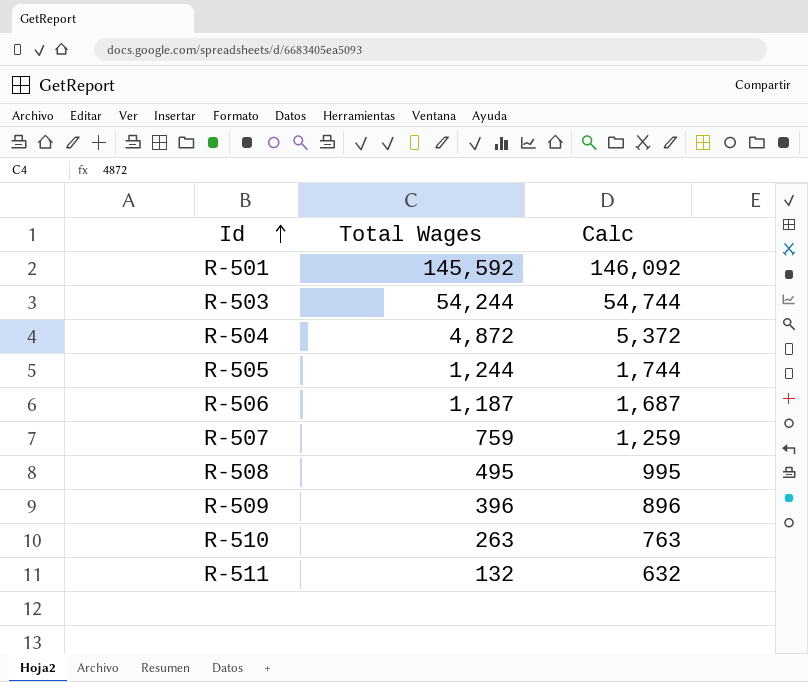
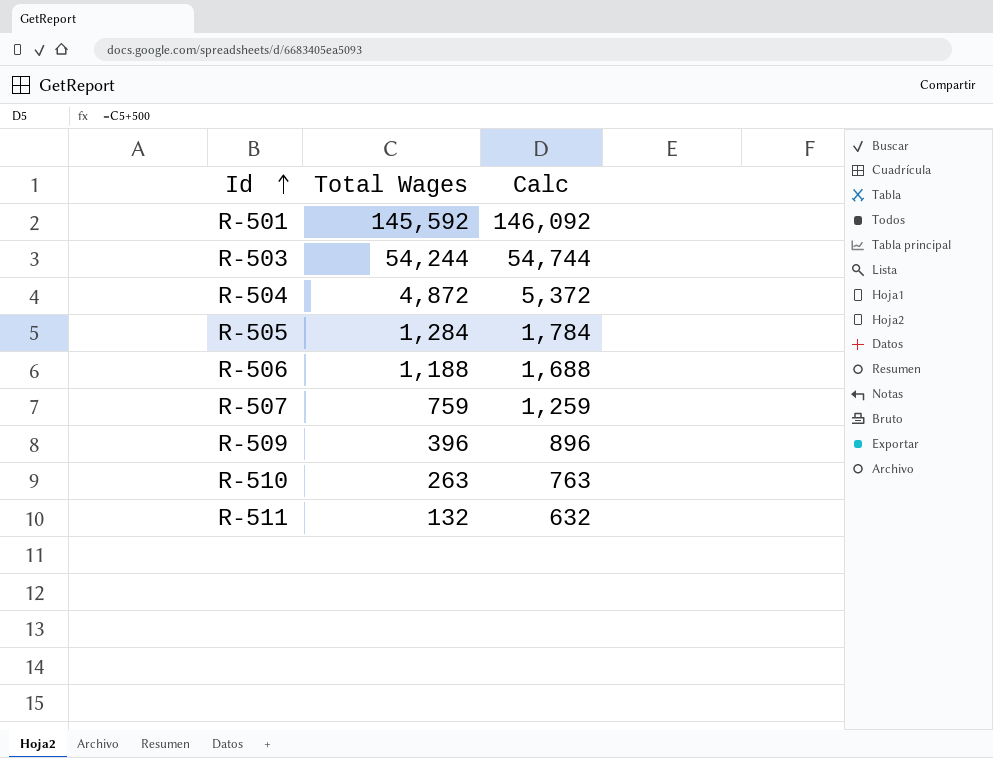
row R-508: 495 | 995 -> none
R-505 | Total Wages: 1,244 -> 1,284
R-505 | Calc: 1,744 -> 1,784
R-506 | Total Wages: 1,187 -> 1,188
R-506 | Calc: 1,687 -> 1,688

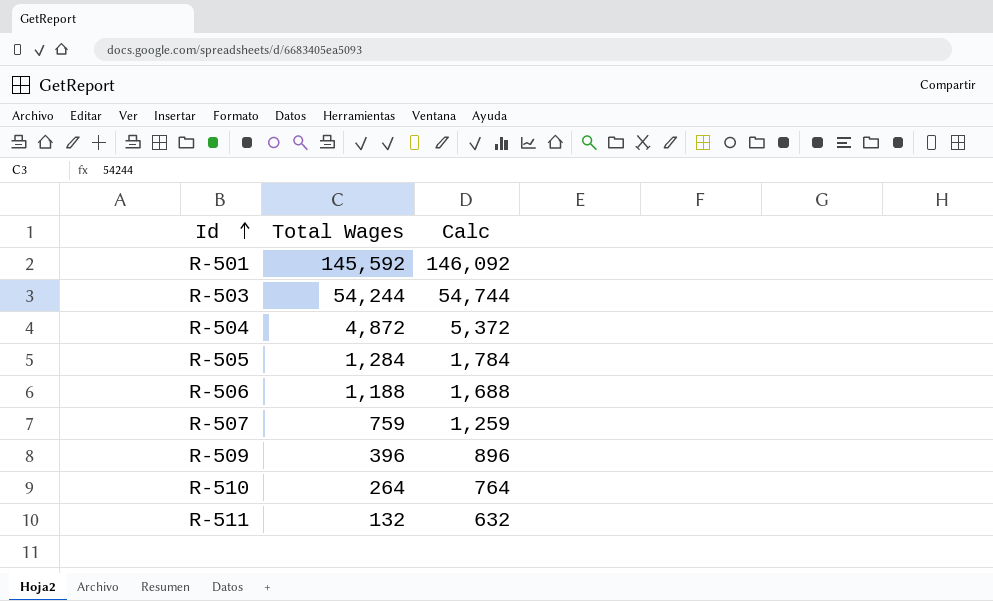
R-510 | Total Wages: 263 -> 264
R-510 | Calc: 763 -> 764

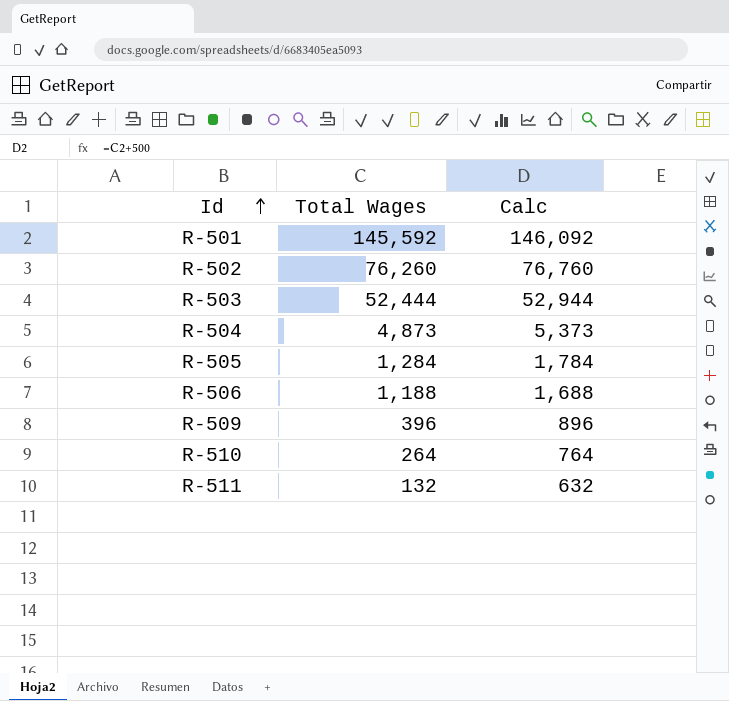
row R-507: 759 | 1,259 -> none
row R-502: none -> 76,260 | 76,760
R-503 | Total Wages: 54,244 -> 52,444
R-503 | Calc: 54,744 -> 52,944
R-504 | Total Wages: 4,872 -> 4,873
R-504 | Calc: 5,372 -> 5,373

